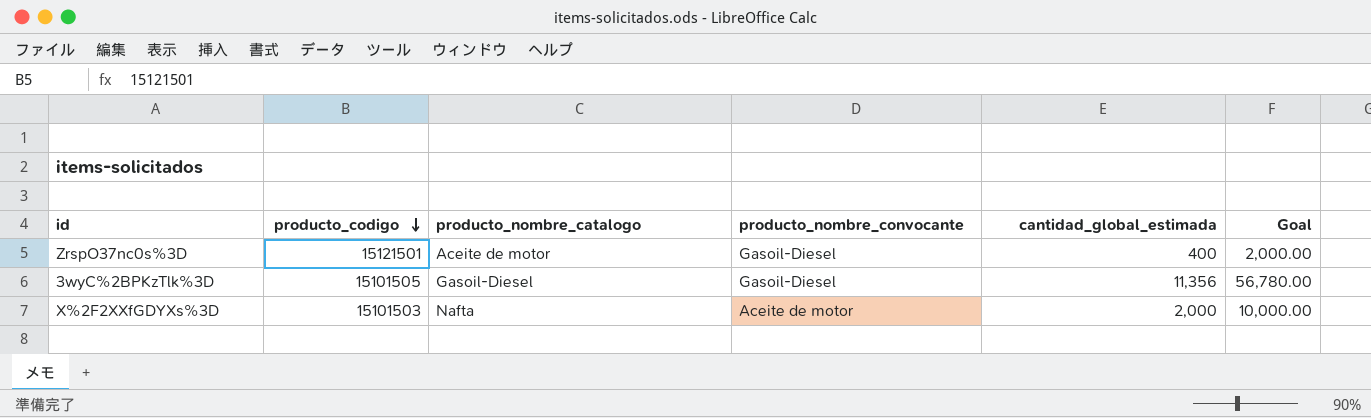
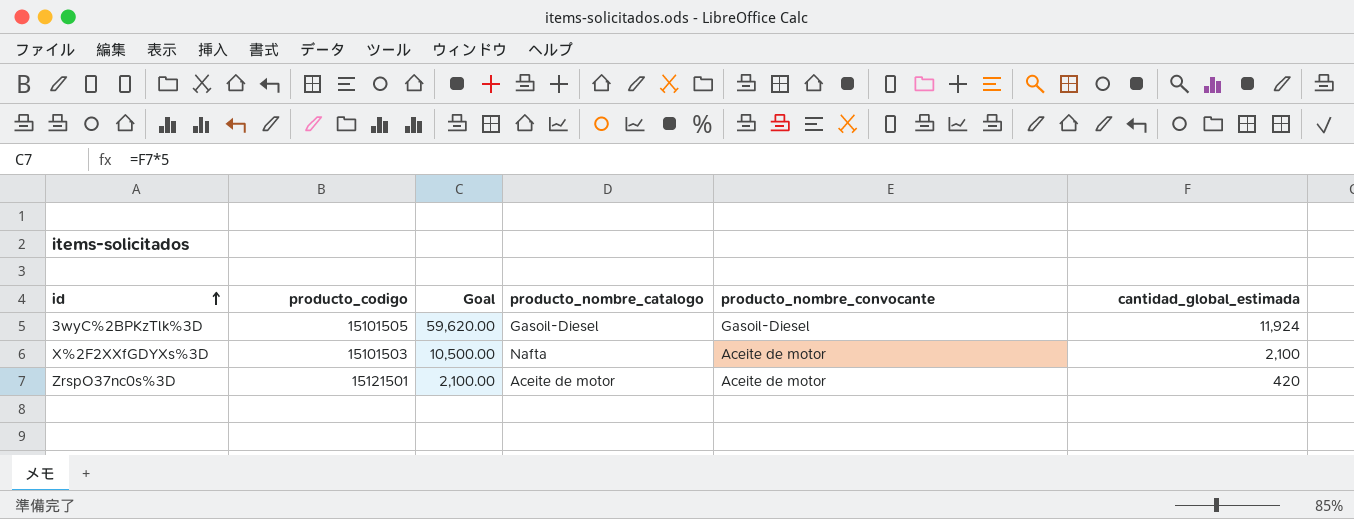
row order: producto_codigo descending -> id ascending
column Goal | position: 6 -> 3
3wyC%2BPKzTlk%3D | Goal: 56,780.00 -> 59,620.00
3wyC%2BPKzTlk%3D | cantidad_global_estimada: 11,356 -> 11,924
X%2F2XXfGDYXs%3D | Goal: 10,000.00 -> 10,500.00
X%2F2XXfGDYXs%3D | cantidad_global_estimada: 2,000 -> 2,100
ZrspO37nc0s%3D | Goal: 2,000.00 -> 2,100.00
ZrspO37nc0s%3D | producto_nombre_convocante: Gasoil-Diesel -> Aceite de motor
ZrspO37nc0s%3D | cantidad_global_estimada: 400 -> 420

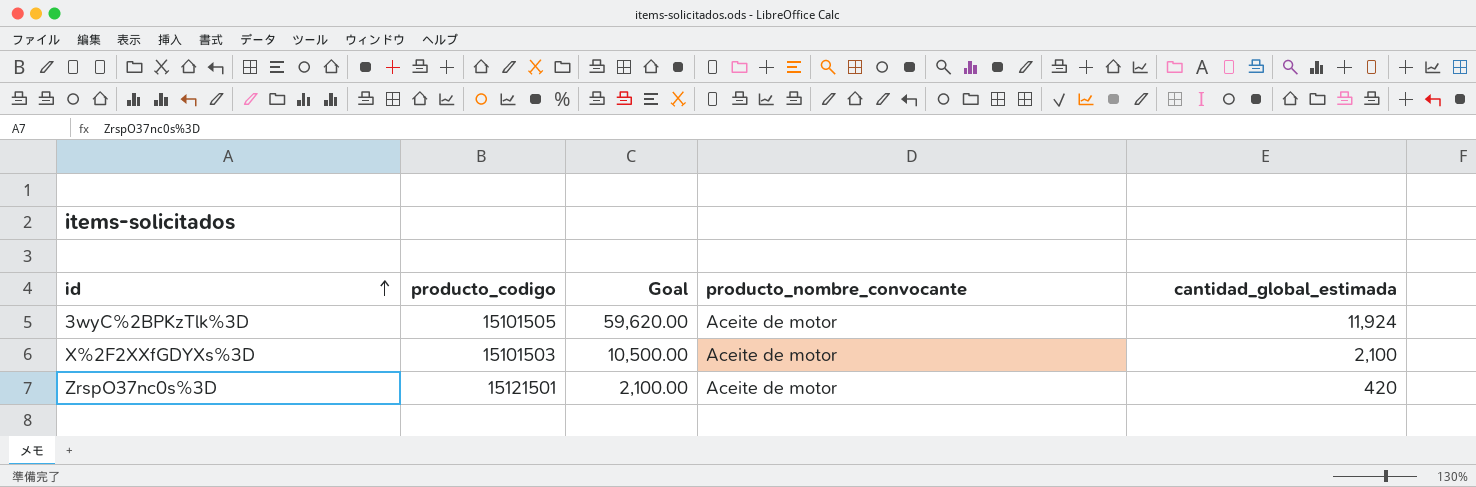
column producto_nombre_catalogo | position: 4 -> none
3wyC%2BPKzTlk%3D | producto_nombre_convocante: Gasoil-Diesel -> Aceite de motor

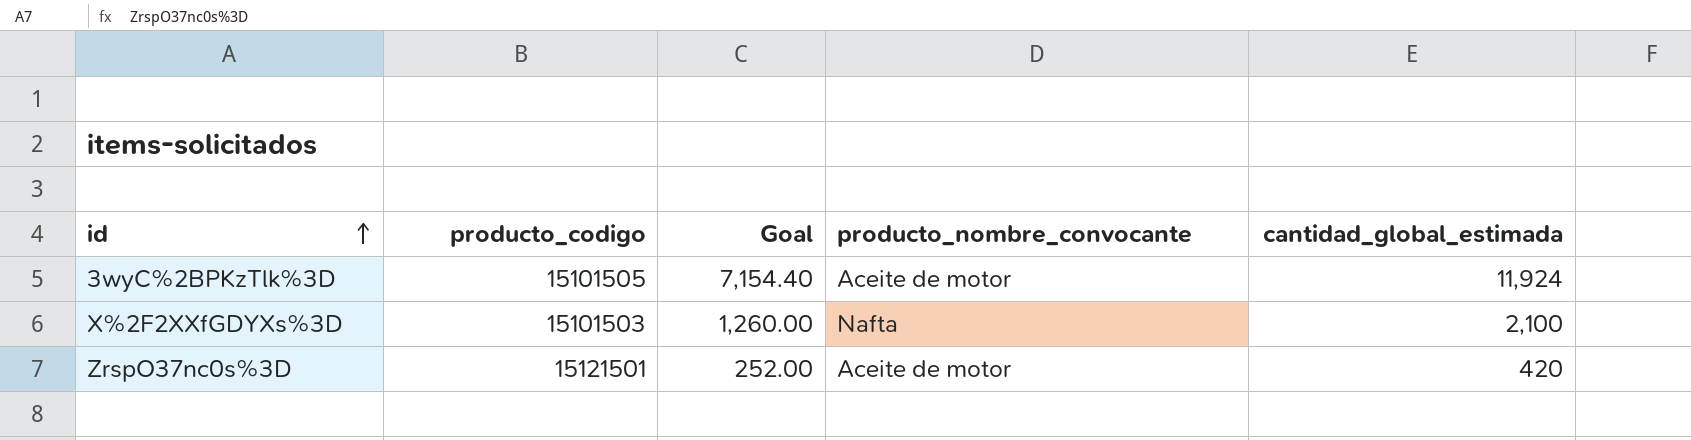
column Goal | formula: [cantidad_global_estimada] * 5 -> [cantidad_global_estimada] * 0.6
X%2F2XXfGDYXs%3D | producto_nombre_convocante: Aceite de motor -> Nafta

